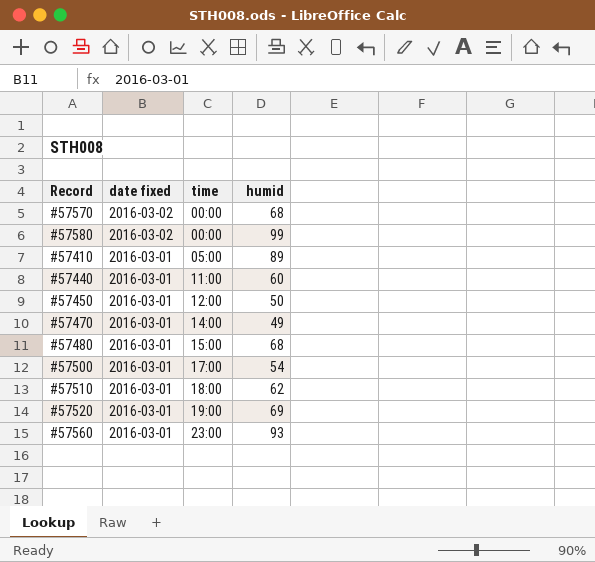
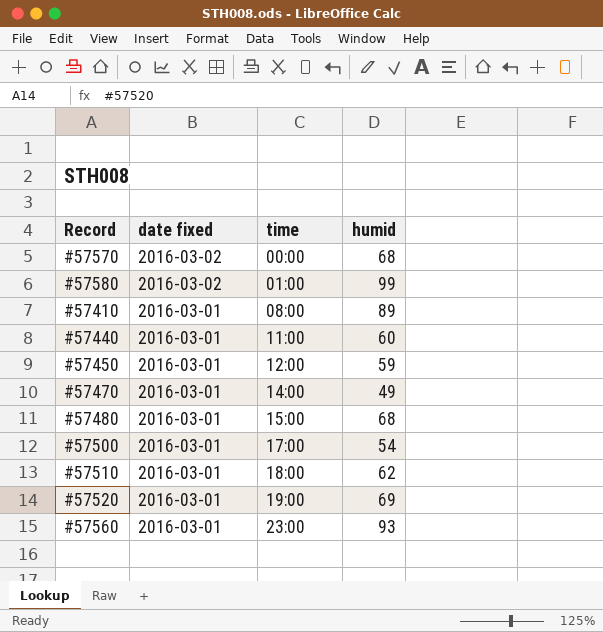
#57580 | time: 00:00 -> 01:00
#57410 | time: 05:00 -> 08:00
#57450 | humid: 50 -> 59

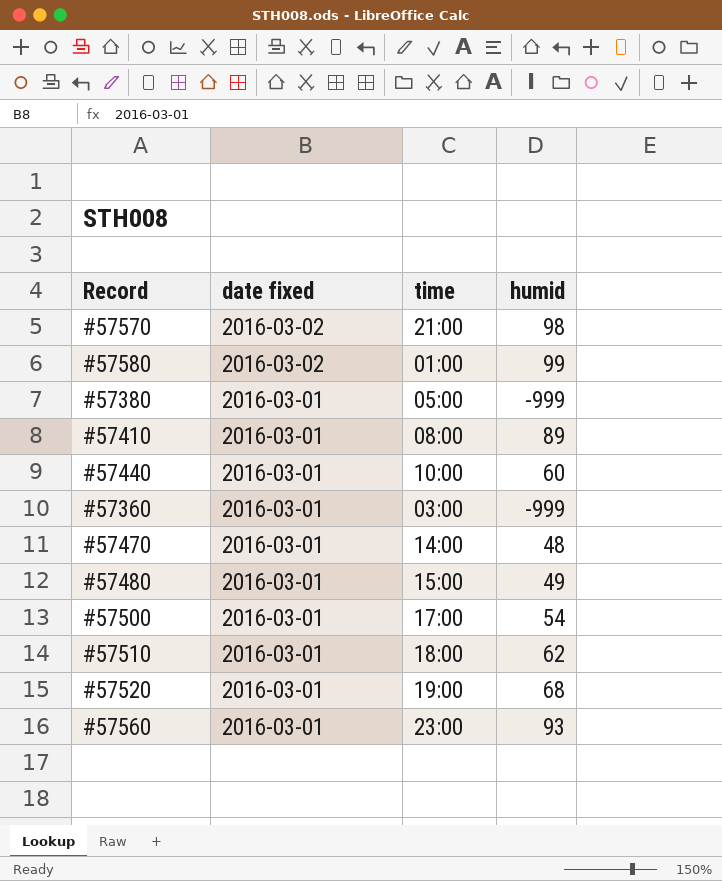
row #57450: 2016-03-01 | 12:00 | 59 -> none
#57570 | time: 00:00 -> 21:00
#57570 | humid: 68 -> 98
row #57380: none -> 2016-03-01 | 05:00 | -999
#57440 | time: 11:00 -> 10:00
row #57360: none -> 2016-03-01 | 03:00 | -999
#57470 | humid: 49 -> 48
#57480 | humid: 68 -> 49
#57520 | humid: 69 -> 68

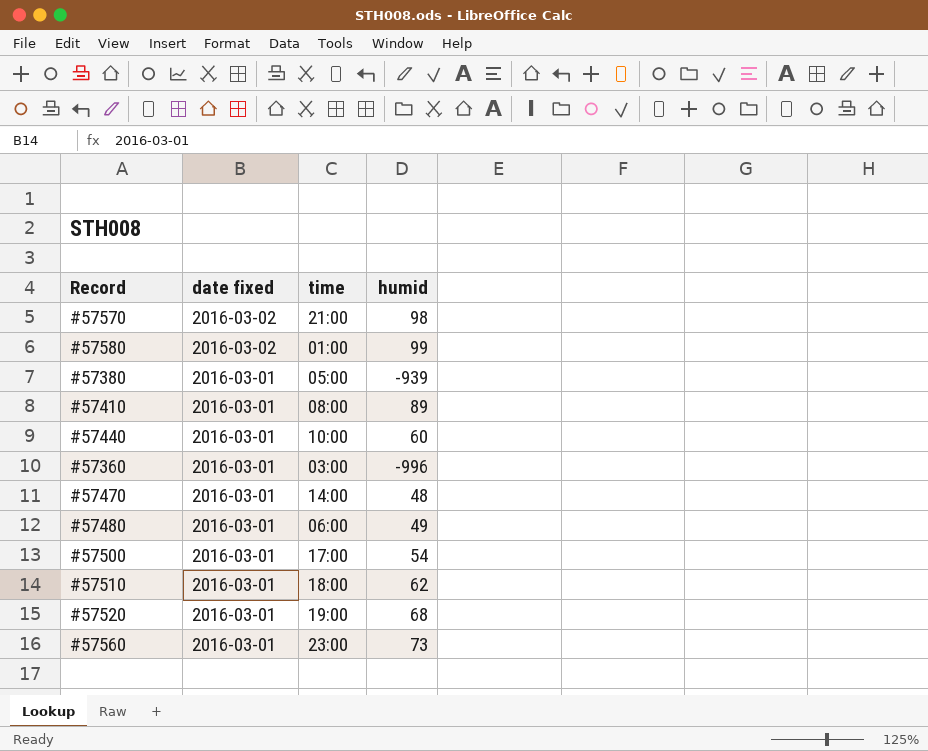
#57380 | humid: -999 -> -939
#57360 | humid: -999 -> -996
#57480 | time: 15:00 -> 06:00
#57560 | humid: 93 -> 73

